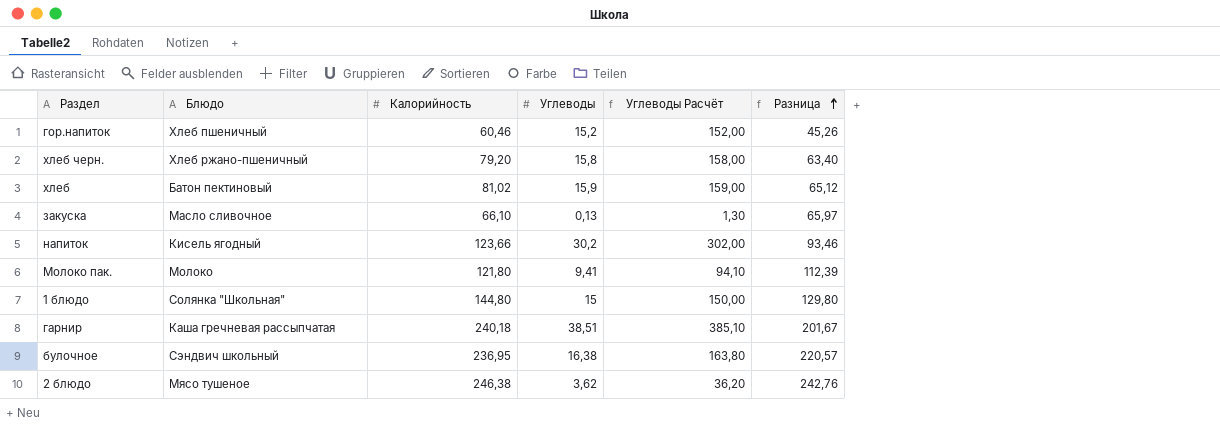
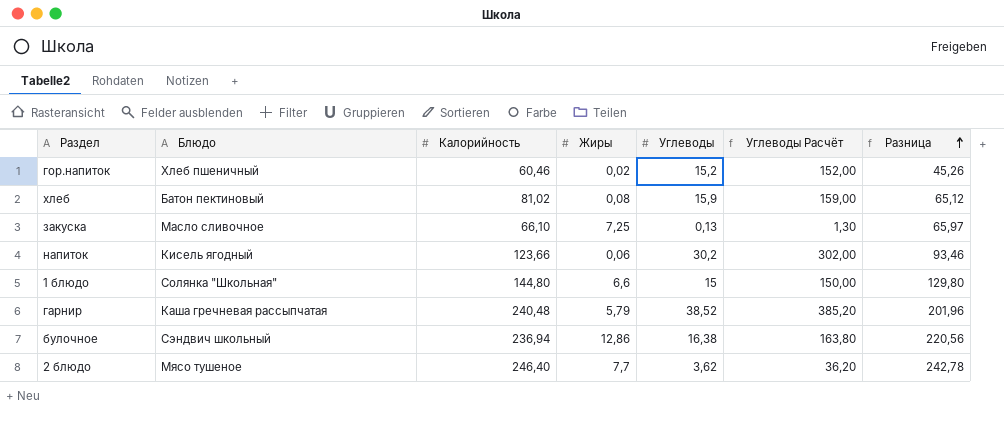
column Жиры | position: none -> 4
row хлеб черн.: Хлеб ржано-пшеничный | 79,20 | 15,8 | 158,00 | 63,40 -> none
row Молоко пак.: Молоко | 121,80 | 9,41 | 94,10 | 112,39 -> none
гарнир | Калорийность: 240,18 -> 240,48
гарнир | Углеводы: 38,51 -> 38,52
гарнир | Углеводы Расчёт: 385,10 -> 385,20
гарнир | Разница: 201,67 -> 201,96
булочное | Калорийность: 236,95 -> 236,94
булочное | Разница: 220,57 -> 220,56
2 блюдо | Калорийность: 246,38 -> 246,40
2 блюдо | Разница: 242,76 -> 242,78

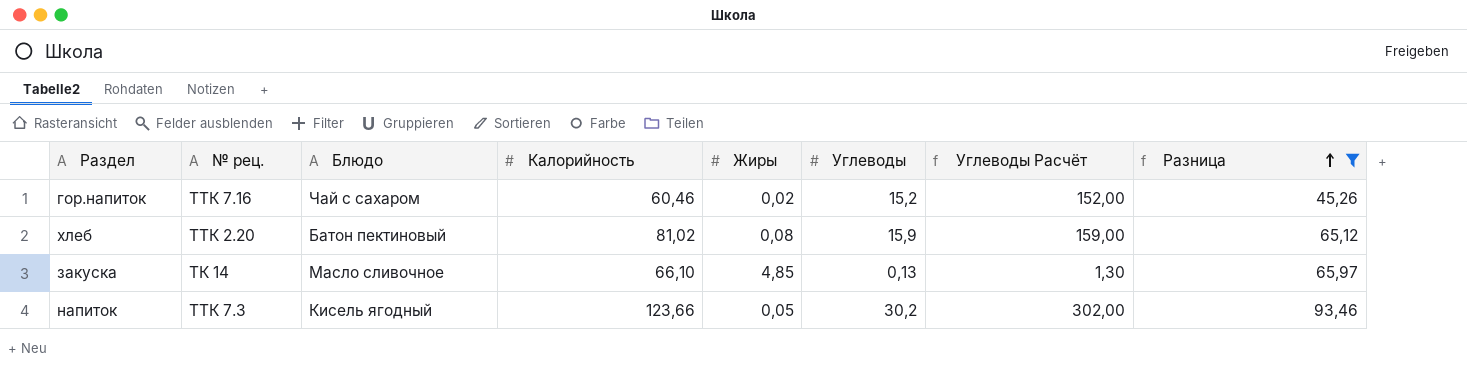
filter: none -> Разница <= 93,46
column № рец. | position: none -> 2
гор.напиток | Блюдо: Хлеб пшеничный -> Чай с сахаром
закуска | Жиры: 7,25 -> 4,85
напиток | Жиры: 0,06 -> 0,05

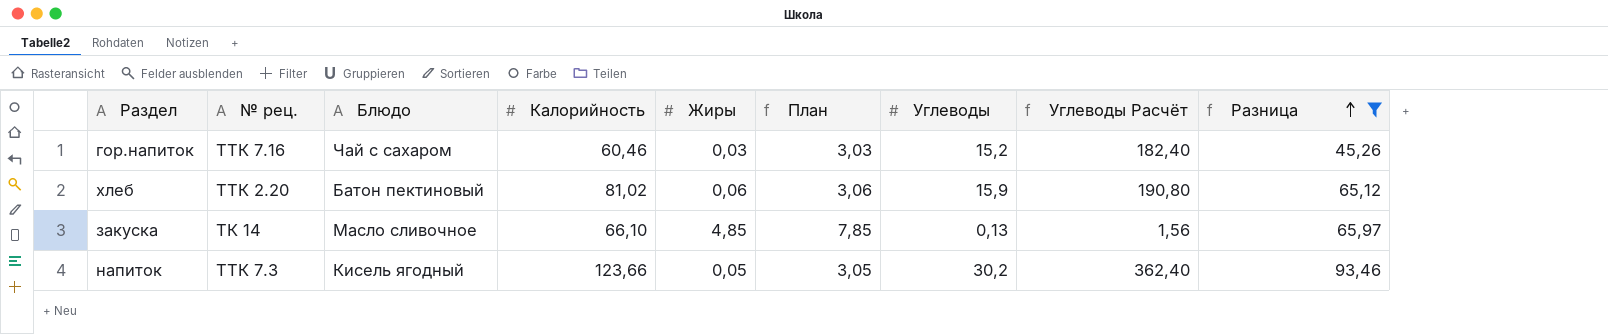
column План | formula: none -> [Жиры] + 3
column Углеводы Расчёт | formula: [Углеводы] * 10 -> [Углеводы] * 12
гор.напиток | Жиры: 0,02 -> 0,03
хлеб | Жиры: 0,08 -> 0,06

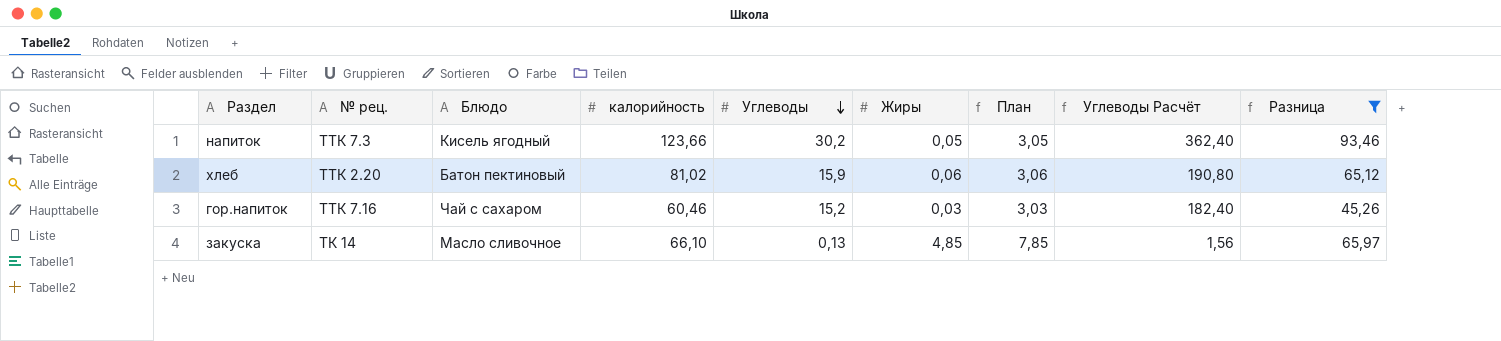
row order: Разница ascending -> Углеводы descending
column name: Калорийность -> калорийность
column Углеводы | position: 7 -> 5

